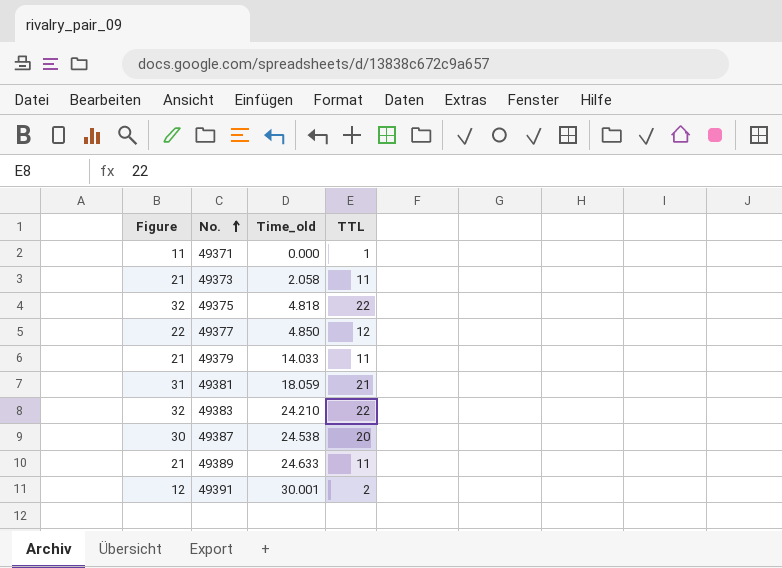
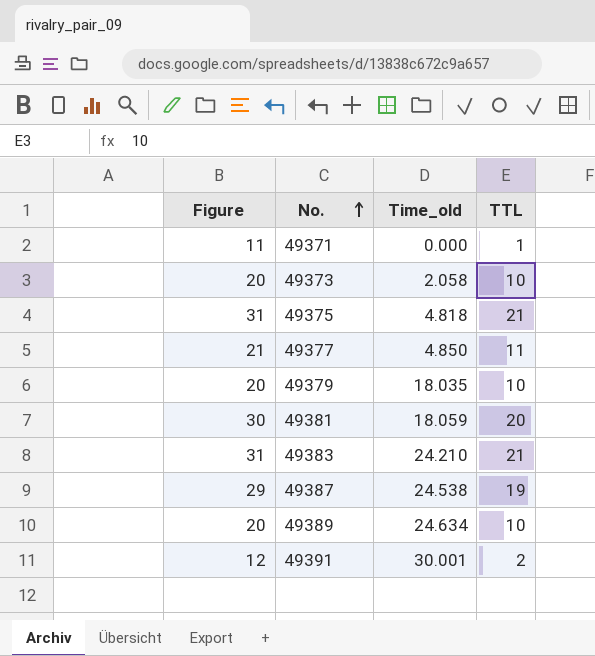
49373 | Figure: 21 -> 20
49373 | TTL: 11 -> 10
49375 | Figure: 32 -> 31
49375 | TTL: 22 -> 21
49377 | Figure: 22 -> 21
49377 | TTL: 12 -> 11
49379 | Figure: 21 -> 20
49379 | Time_old: 14.033 -> 18.035
49379 | TTL: 11 -> 10
49381 | Figure: 31 -> 30
49381 | TTL: 21 -> 20
49383 | Figure: 32 -> 31
49383 | TTL: 22 -> 21
49387 | Figure: 30 -> 29
49387 | TTL: 20 -> 19
49389 | Figure: 21 -> 20
49389 | Time_old: 24.633 -> 24.634
49389 | TTL: 11 -> 10

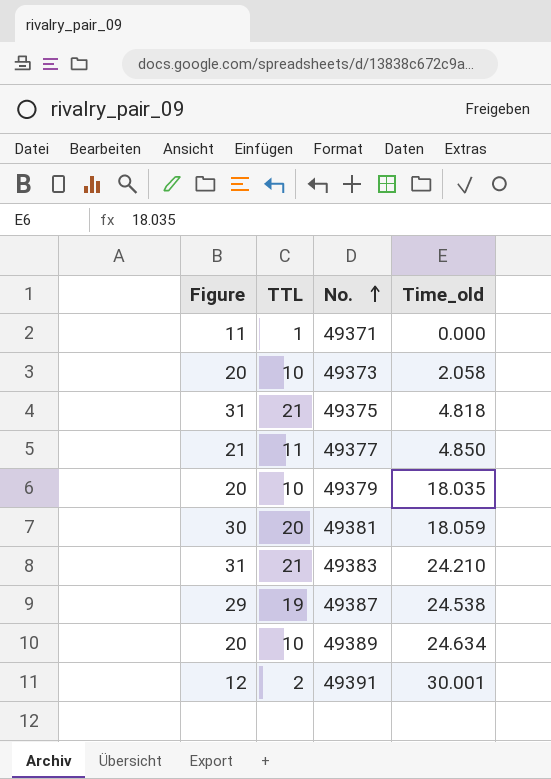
column TTL | position: 4 -> 2

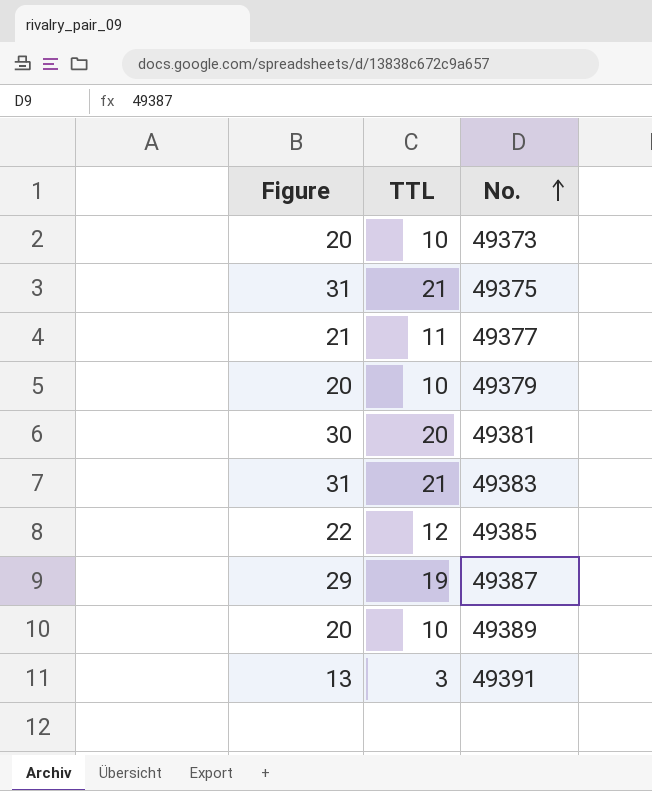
column Time_old | position: 4 -> none
row 49371: 11 | 1 | 0.000 -> none
row 49385: none -> 22 | 12
49391 | Figure: 12 -> 13
49391 | TTL: 2 -> 3

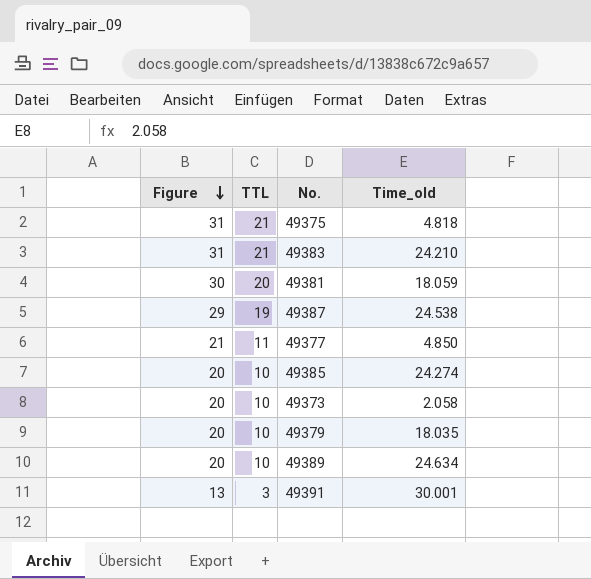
row order: No. ascending -> Figure descending
column Time_old | position: none -> 4
49385 | Figure: 22 -> 20
49385 | TTL: 12 -> 10

